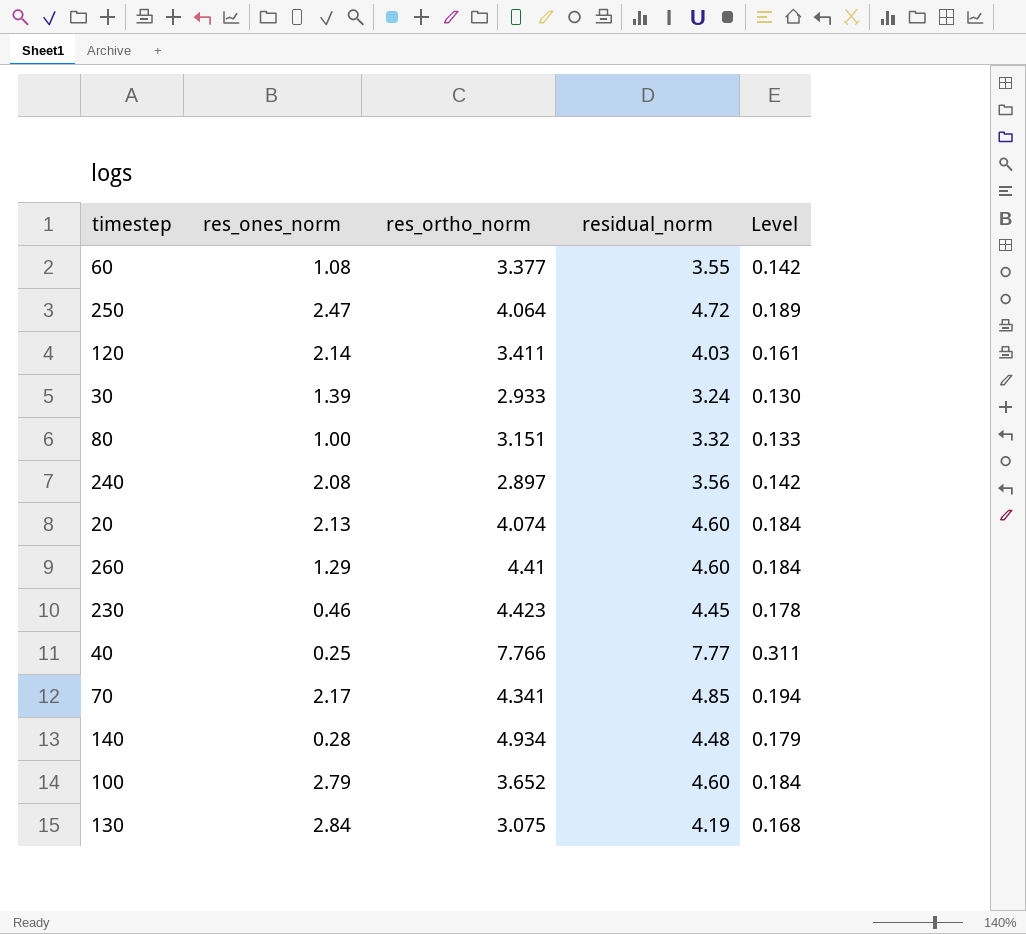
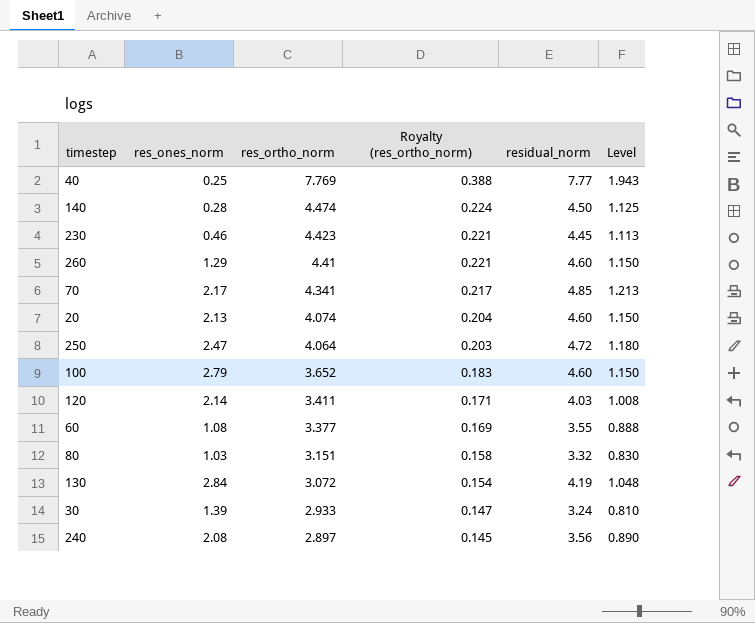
row order: none -> res_ortho_norm descending
column Royalty (res_ortho_norm) | formula: none -> [res_ortho_norm] * 0.05
column Level | formula: [residual_norm] * 0.04 -> [residual_norm] * 0.25
40 | res_ortho_norm: 7.766 -> 7.769
140 | res_ortho_norm: 4.934 -> 4.474
140 | residual_norm: 4.48 -> 4.50
80 | res_ones_norm: 1.00 -> 1.03
130 | res_ortho_norm: 3.075 -> 3.072

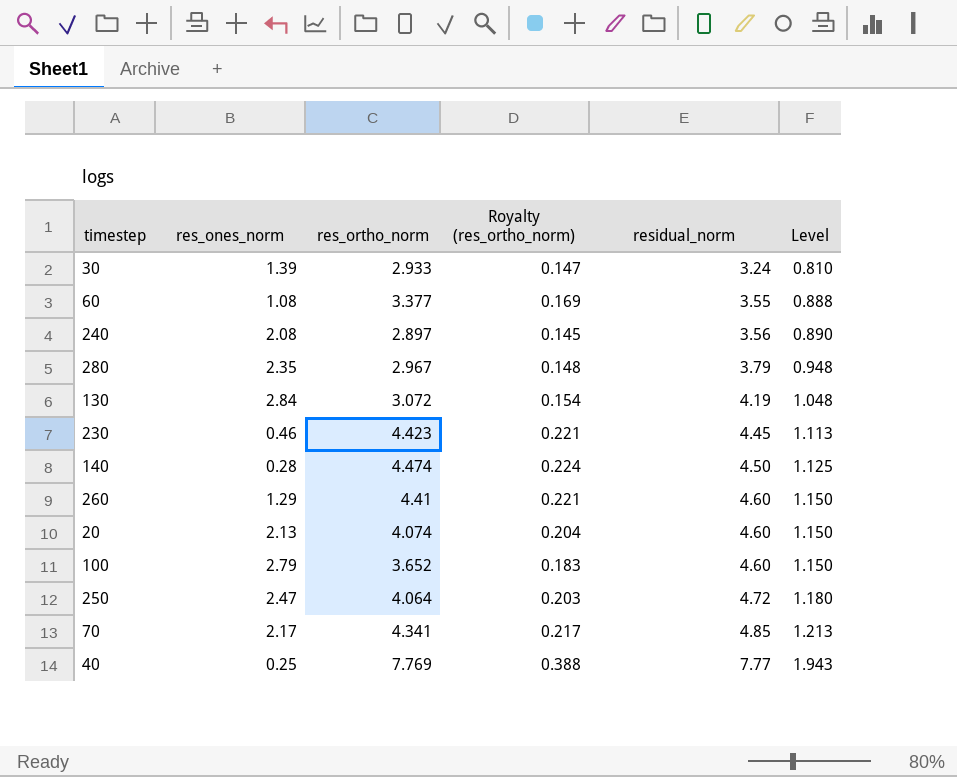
row order: res_ortho_norm descending -> residual_norm ascending
row 120: 2.14 | 3.411 | 0.171 | 4.03 | 1.008 -> none
row 80: 1.03 | 3.151 | 0.158 | 3.32 | 0.830 -> none
row 280: none -> 2.35 | 2.967 | 0.148 | 3.79 | 0.948

